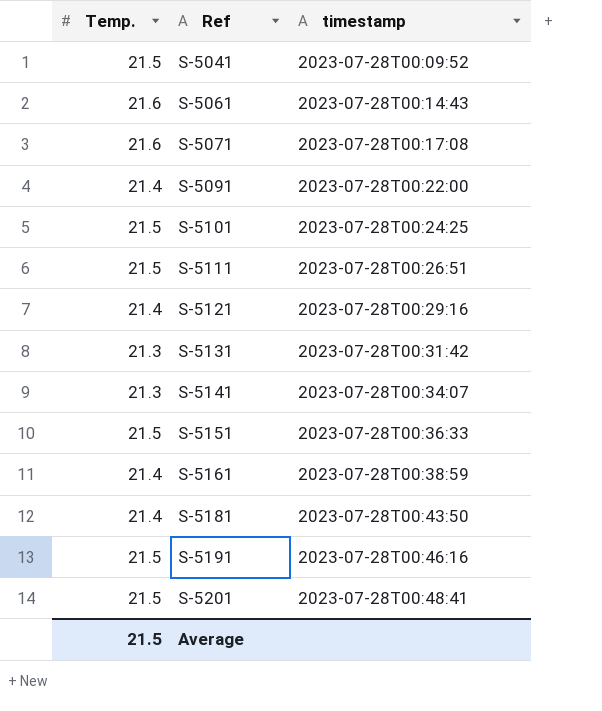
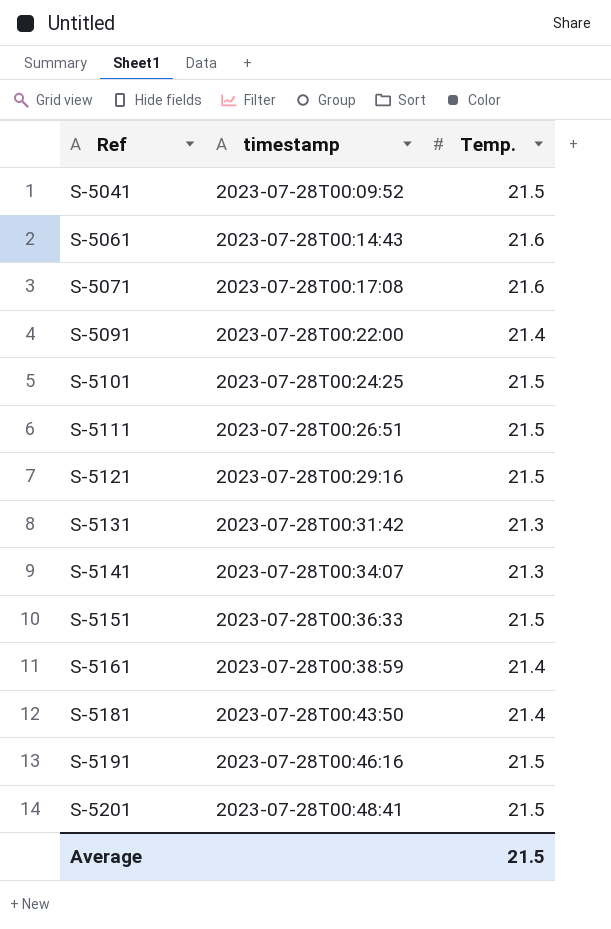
column Temp. | position: 1 -> 3
S-5121 | Temp.: 21.4 -> 21.5

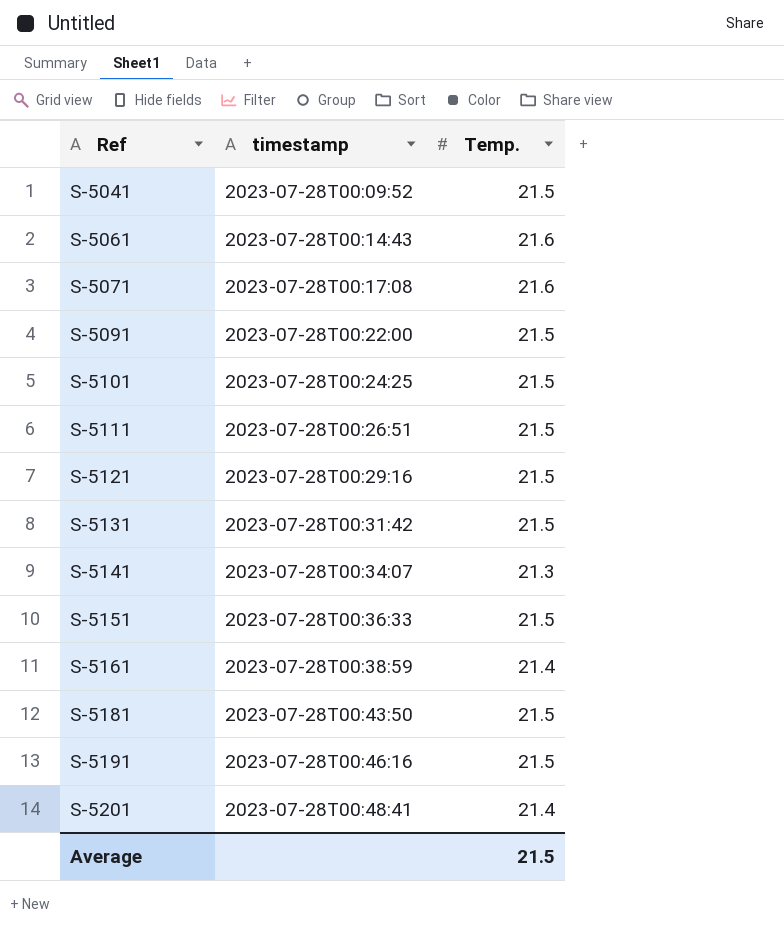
S-5091 | Temp.: 21.4 -> 21.5
S-5131 | Temp.: 21.3 -> 21.5
S-5181 | Temp.: 21.4 -> 21.5
S-5201 | Temp.: 21.5 -> 21.4

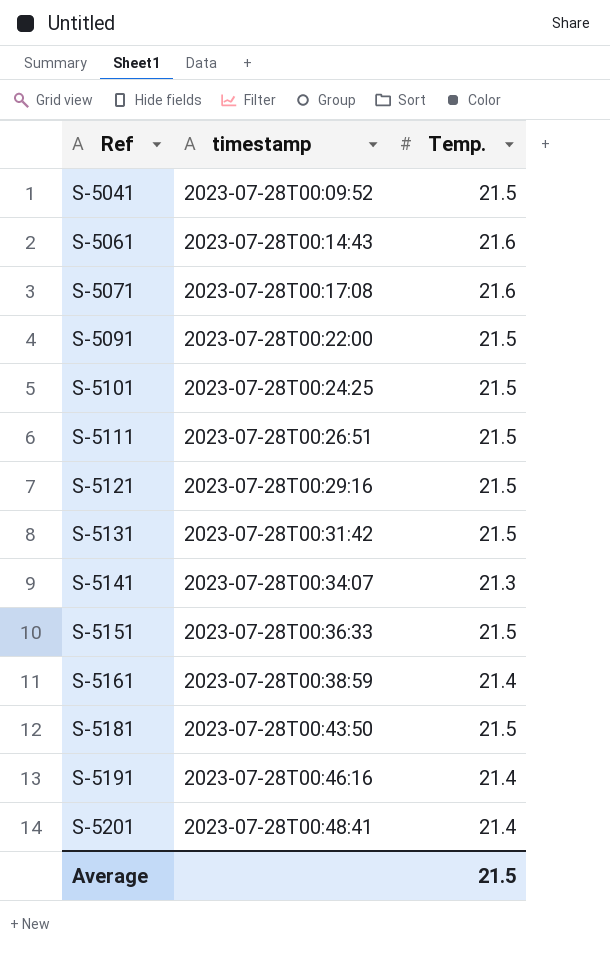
S-5191 | Temp.: 21.5 -> 21.4

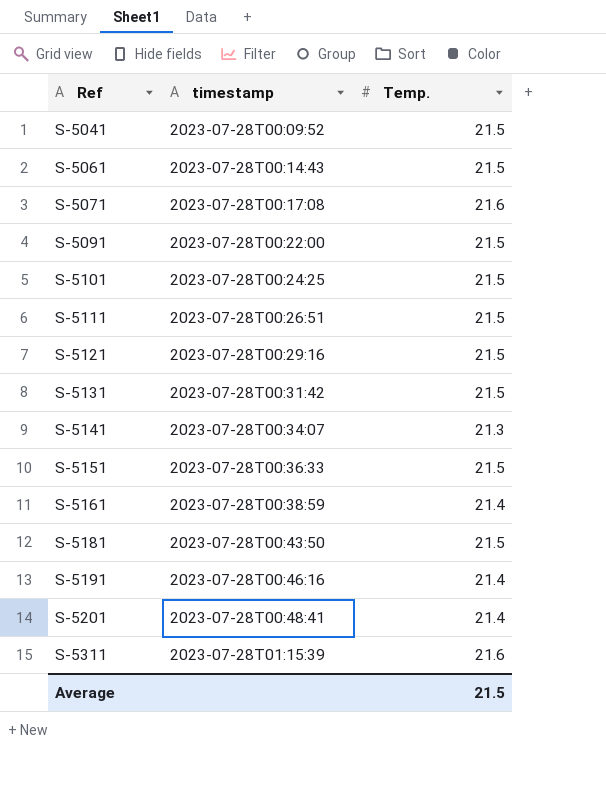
S-5061 | Temp.: 21.6 -> 21.5
row S-5311: none -> 2023-07-28T01:15:39 | 21.6

